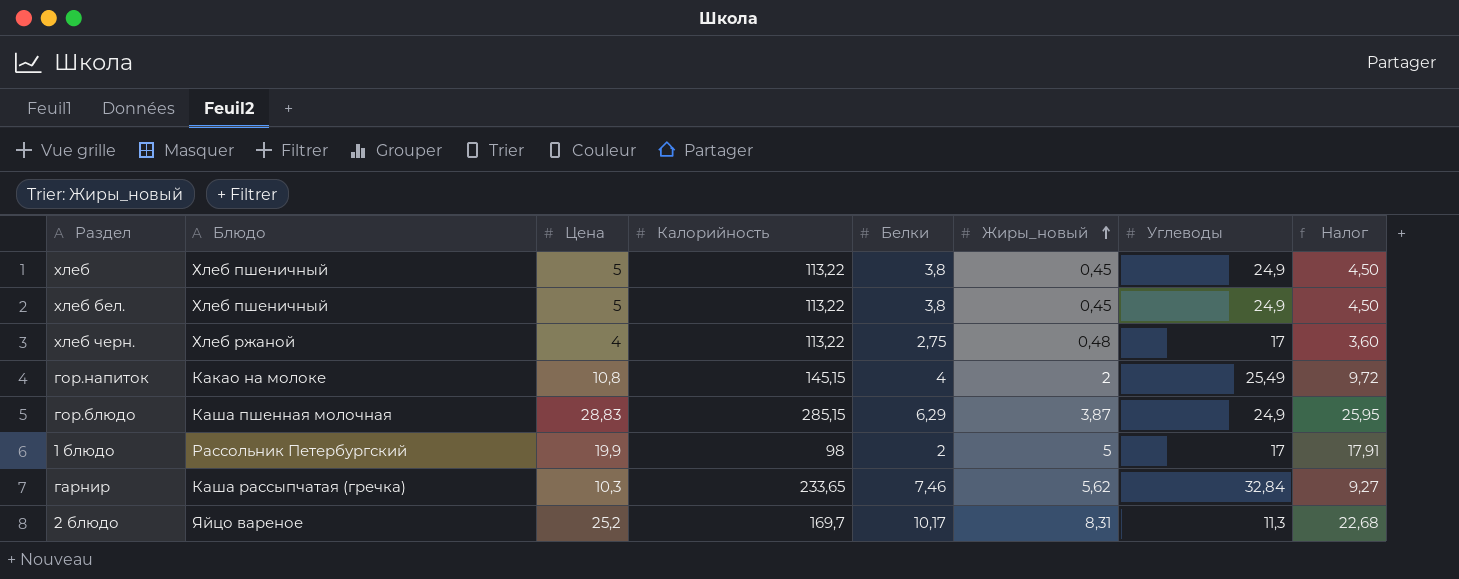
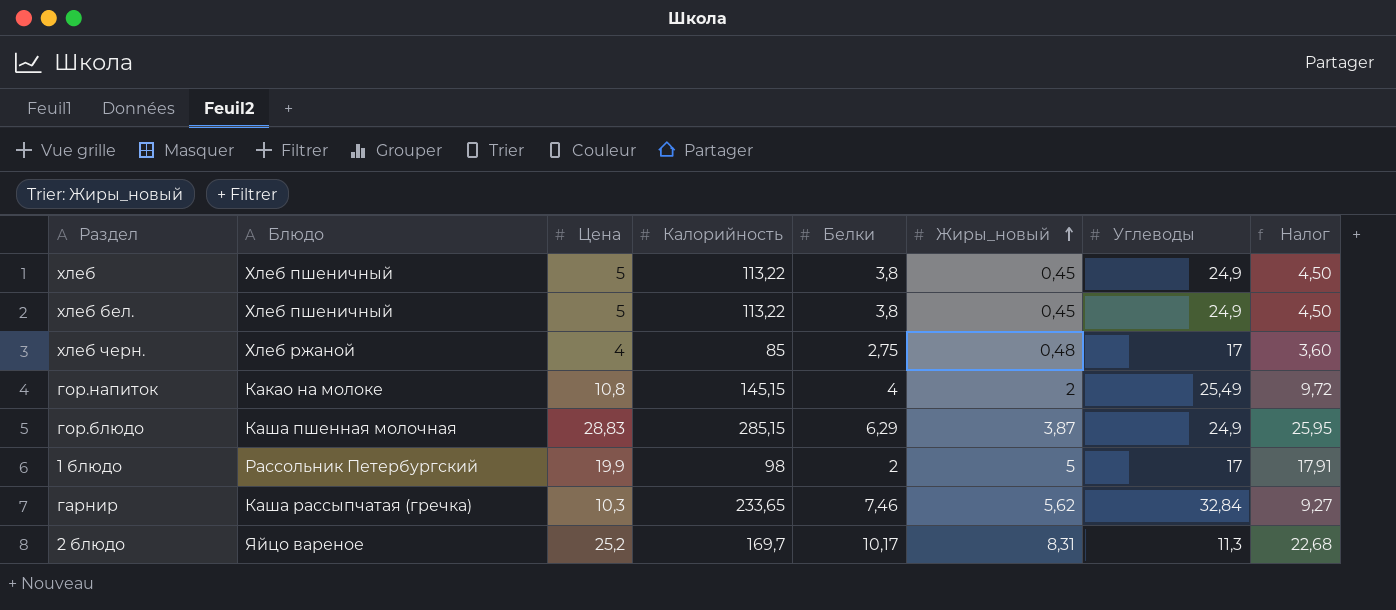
хлеб черн. | Калорийность: 113,22 -> 85

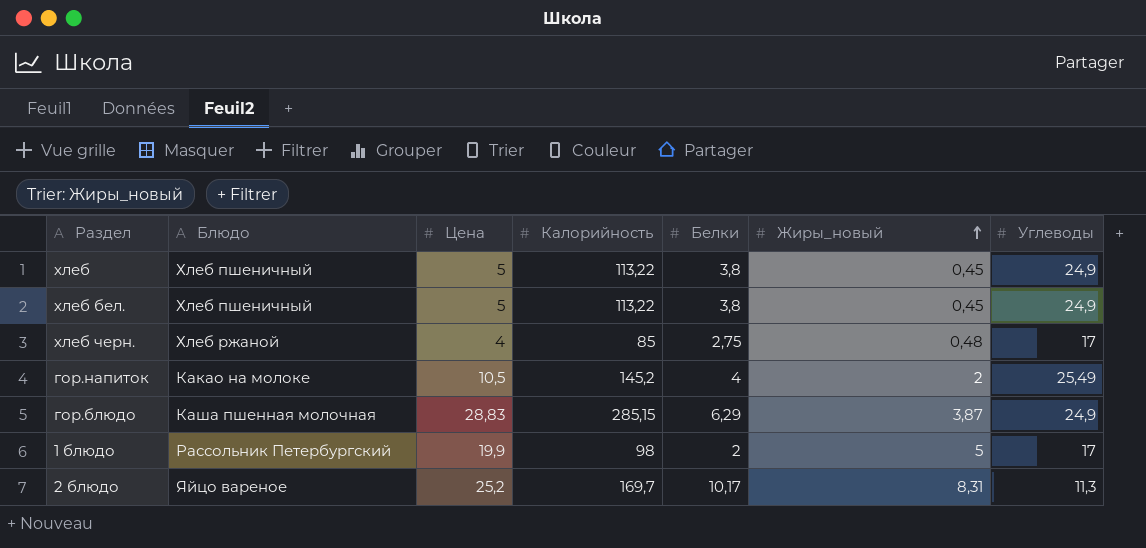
column Налог | formula: [Цена] * 0,9 -> none
row гарнир: Каша рассыпчатая (гречка) | 10,3 | 233,65 | 7,46 | 5,62 | 32,84 | 9,27 -> none
гор.напиток | Цена: 10,8 -> 10,5
гор.напиток | Калорийность: 145,15 -> 145,2

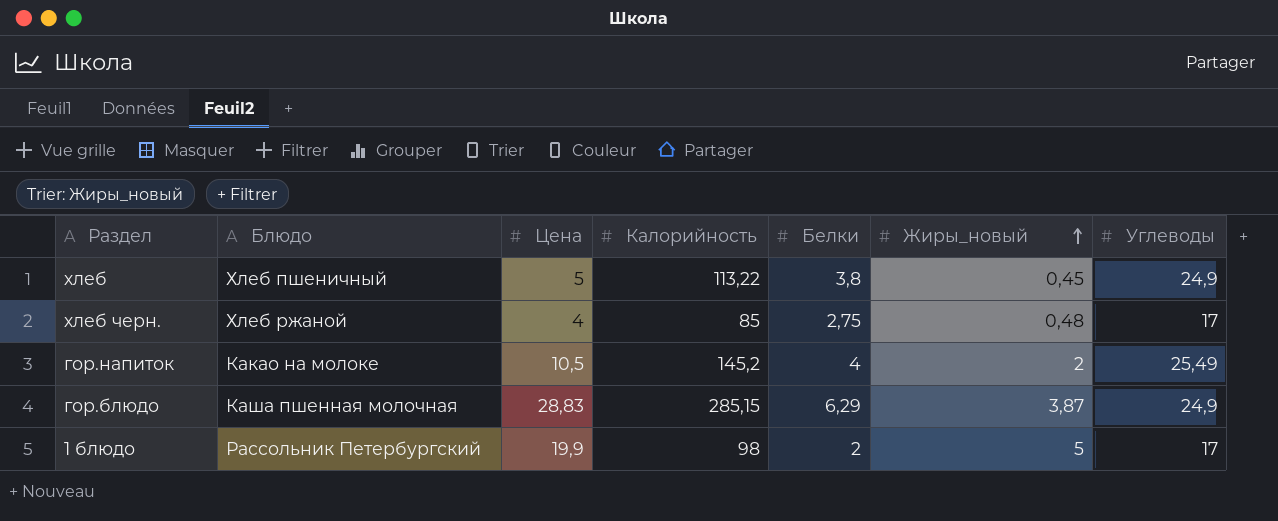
row хлеб бел.: Хлеб пшеничный | 5 | 113,22 | 3,8 | 0,45 | 24,9 -> none
row 2 блюдо: Яйцо вареное | 25,2 | 169,7 | 10,17 | 8,31 | 11,3 -> none

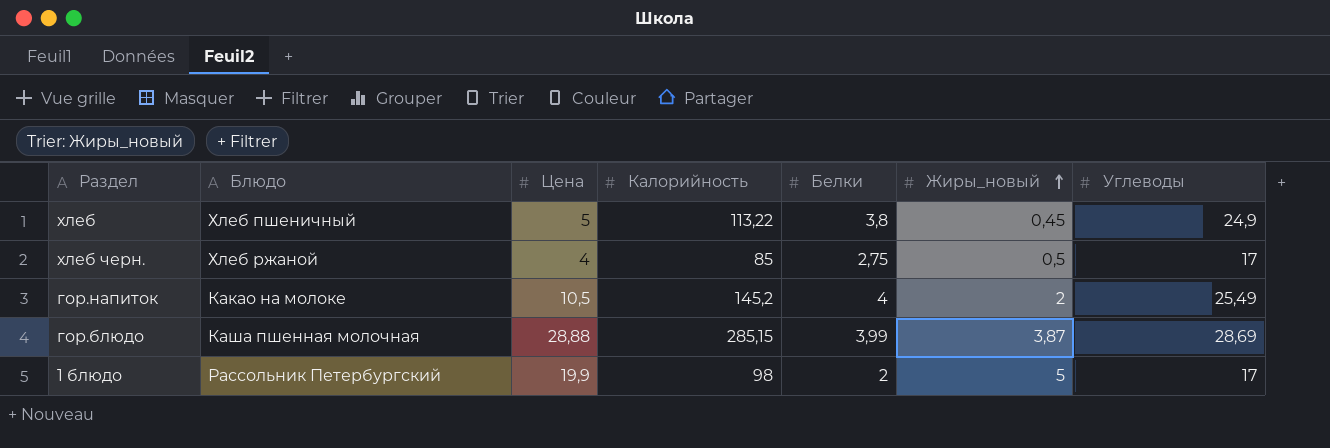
хлеб черн. | Жиры_новый: 0,48 -> 0,5
гор.блюдо | Цена: 28,83 -> 28,88
гор.блюдо | Белки: 6,29 -> 3,99
гор.блюдо | Углеводы: 24,9 -> 28,69

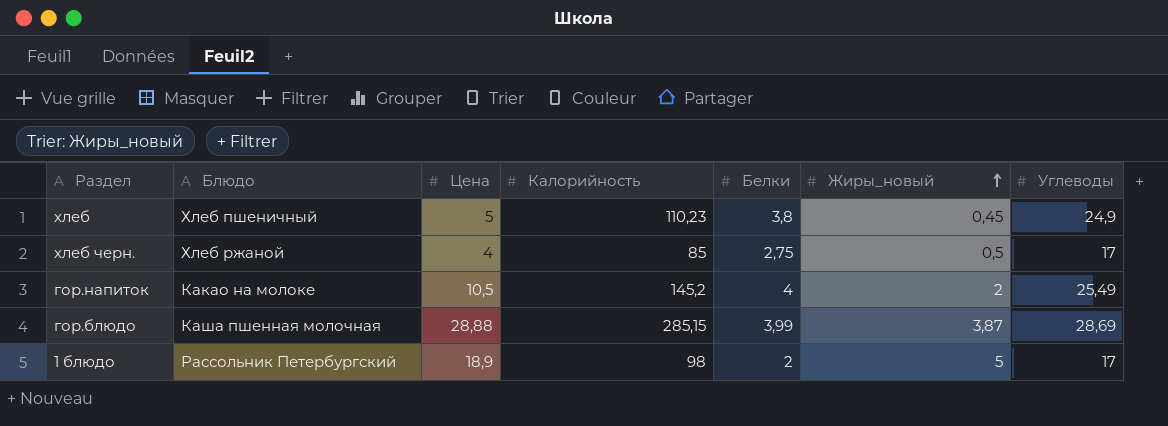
хлеб | Калорийность: 113,22 -> 110,23
1 блюдо | Цена: 19,9 -> 18,9

